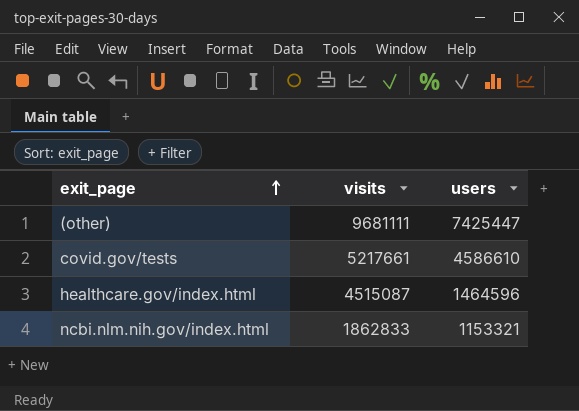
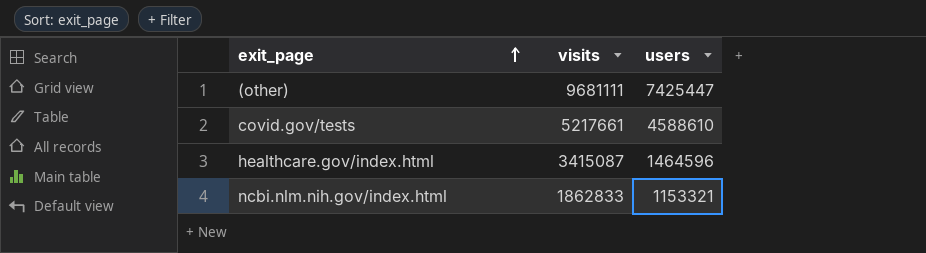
covid.gov/tests | users: 4586610 -> 4588610
healthcare.gov/index.html | visits: 4515087 -> 3415087

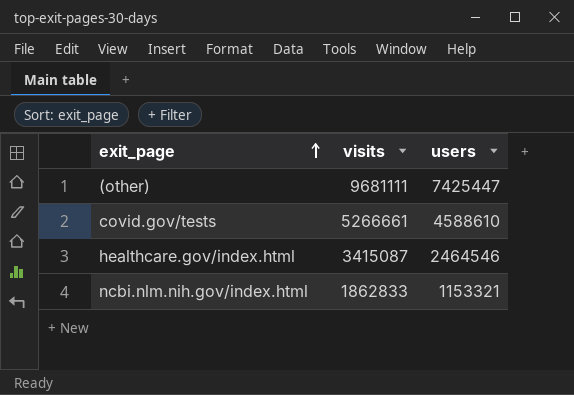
covid.gov/tests | visits: 5217661 -> 5266661
healthcare.gov/index.html | users: 1464596 -> 2464546

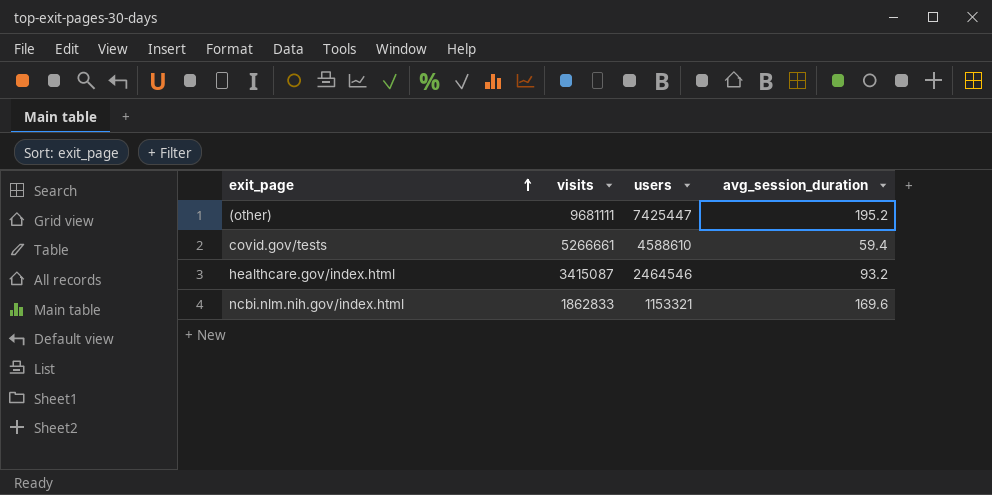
column avg_session_duration | position: none -> 4

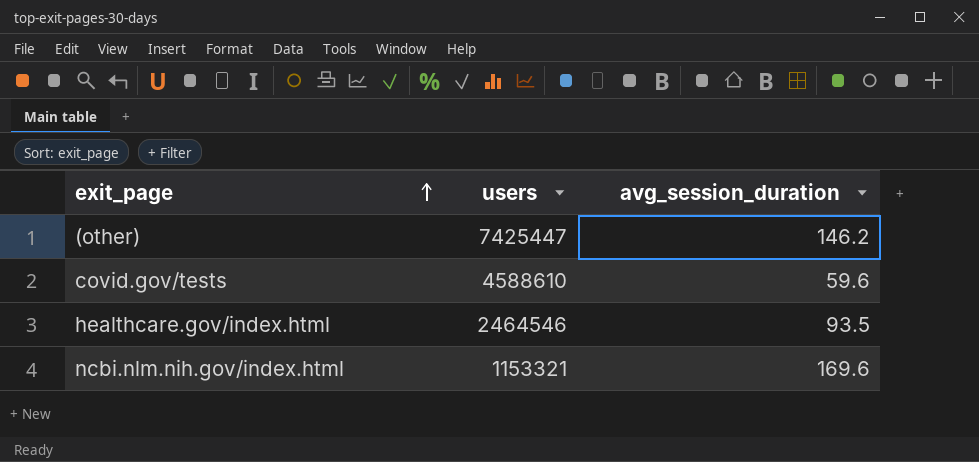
column visits | position: 2 -> none
(other) | avg_session_duration: 195.2 -> 146.2
covid.gov/tests | avg_session_duration: 59.4 -> 59.6
healthcare.gov/index.html | avg_session_duration: 93.2 -> 93.5

